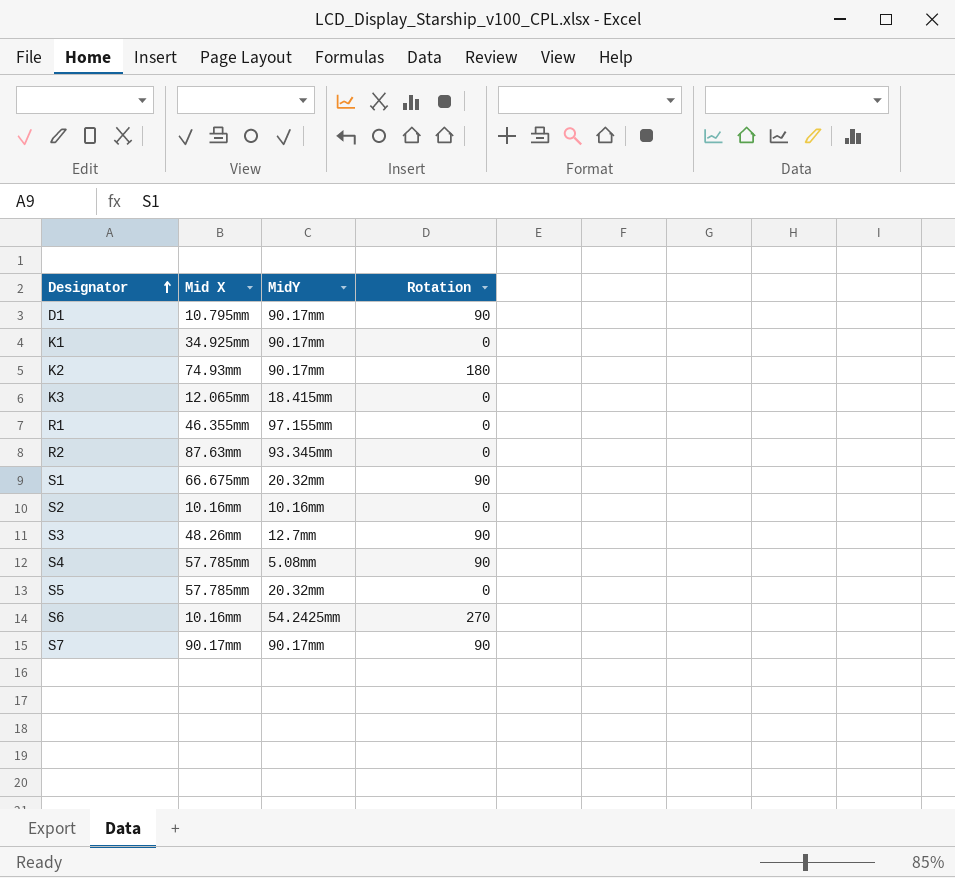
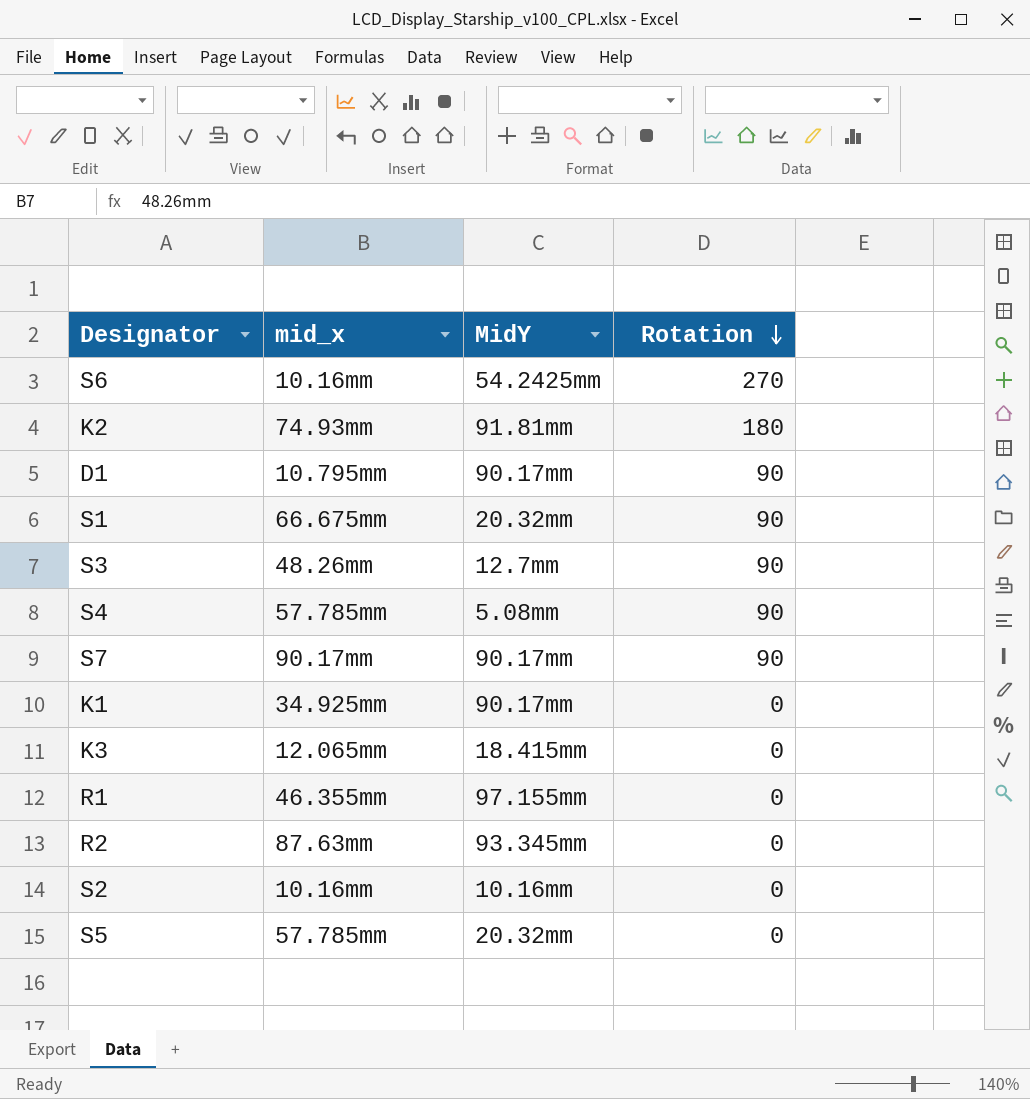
row order: Designator ascending -> Rotation descending
column name: Mid X -> mid_x
K2 | MidY: 90.17mm -> 91.81mm

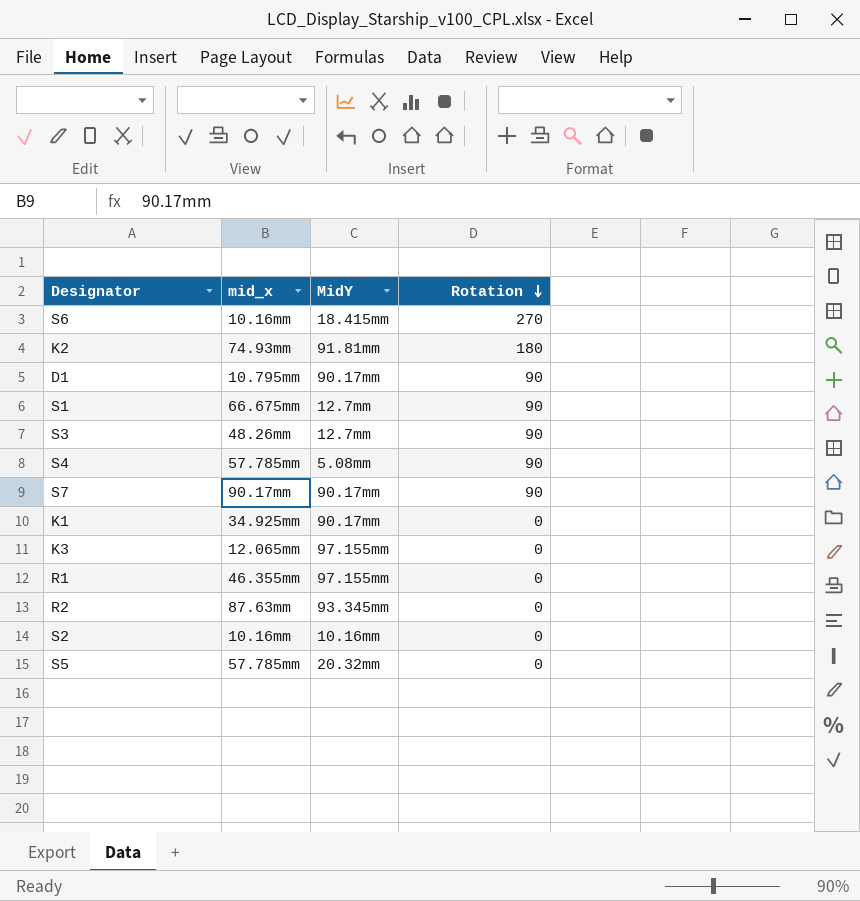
S6 | MidY: 54.2425mm -> 18.415mm
S1 | MidY: 20.32mm -> 12.7mm
K3 | MidY: 18.415mm -> 97.155mm

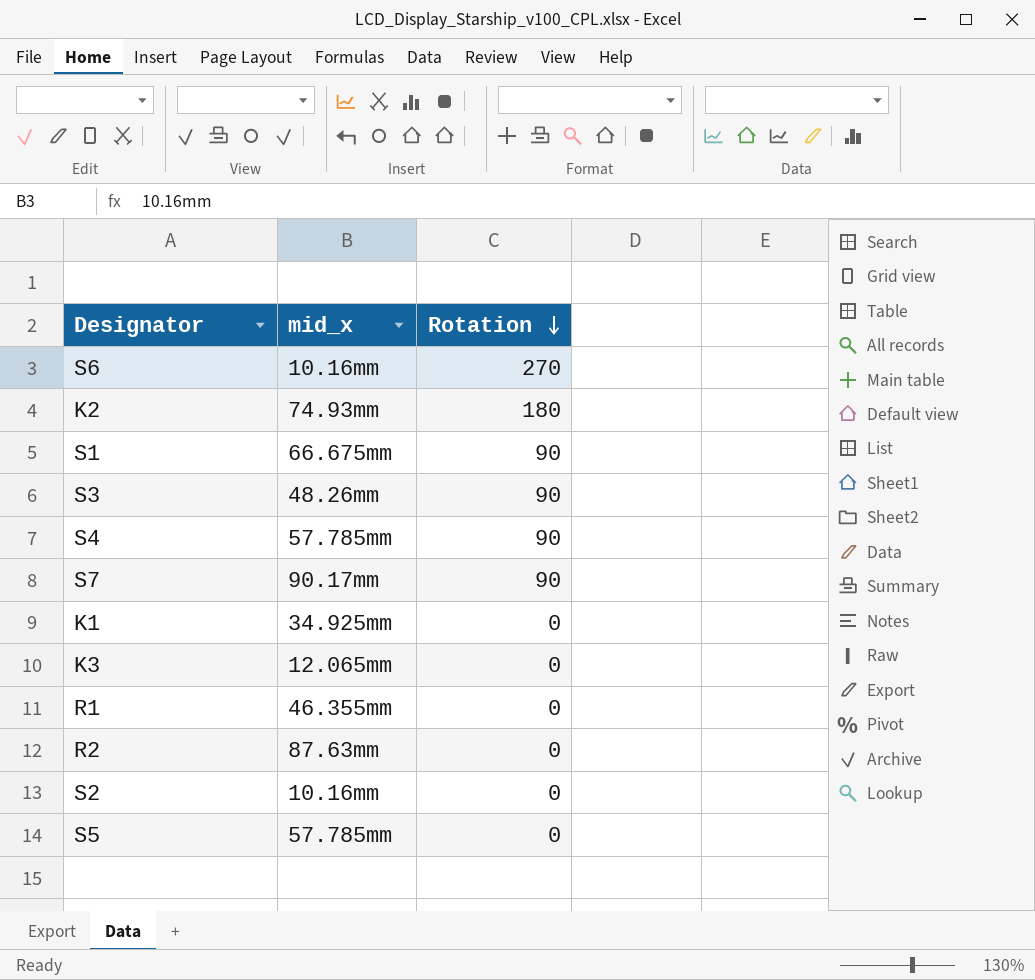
column MidY | position: 3 -> none
row D1: 10.795mm | 90.17mm | 90 -> none

